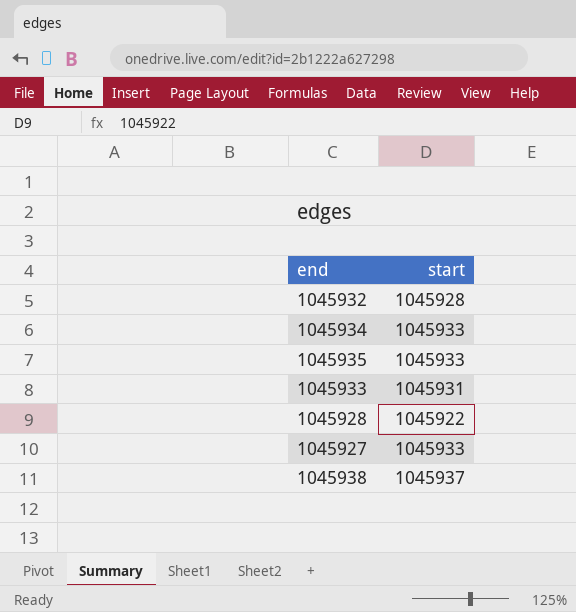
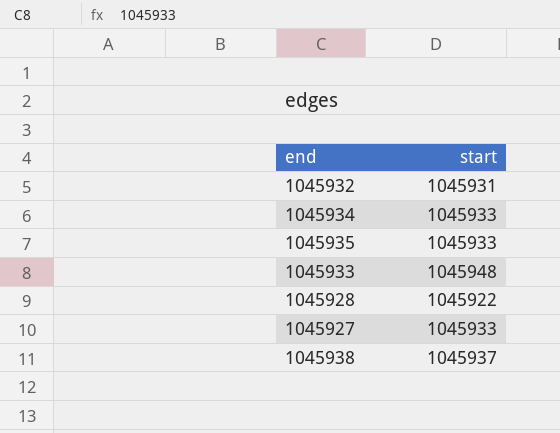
1045932 | start: 1045928 -> 1045931
1045933 | start: 1045931 -> 1045948

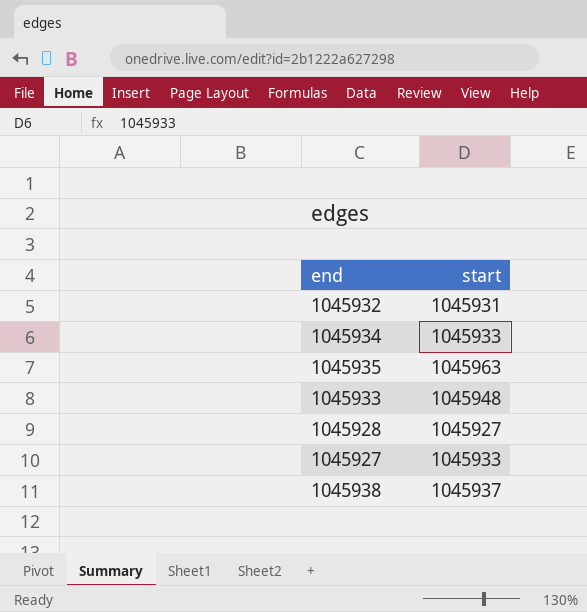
1045935 | start: 1045933 -> 1045963
1045928 | start: 1045922 -> 1045927

